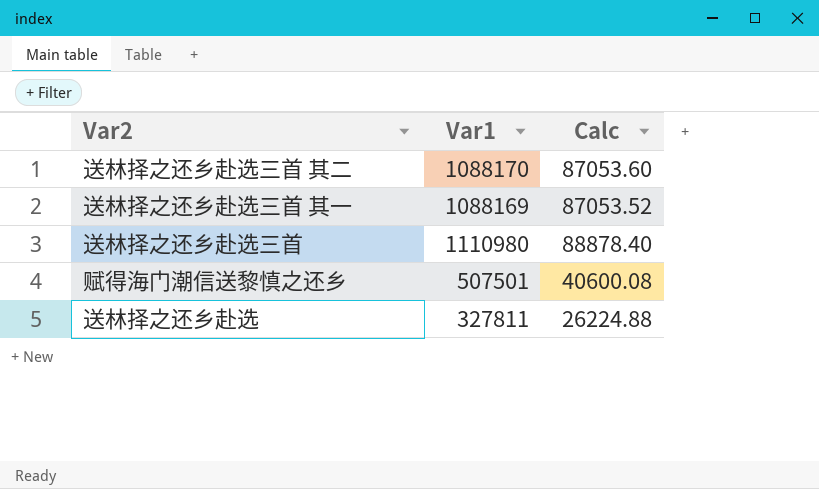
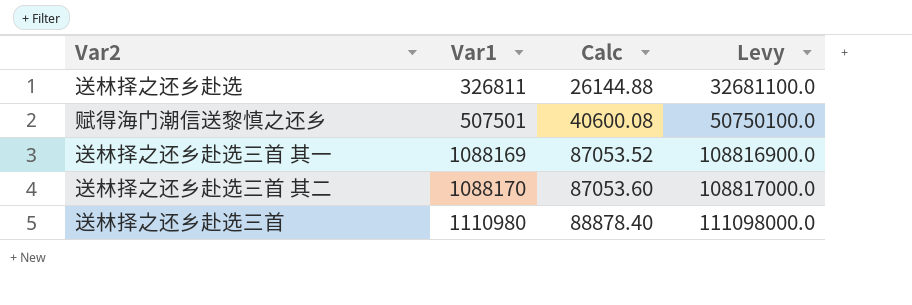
row order: none -> Var1 ascending
column Levy | formula: none -> [Var1] * 100
送林择之还乡赴选 | Var1: 327811 -> 326811
送林择之还乡赴选 | Calc: 26224.88 -> 26144.88

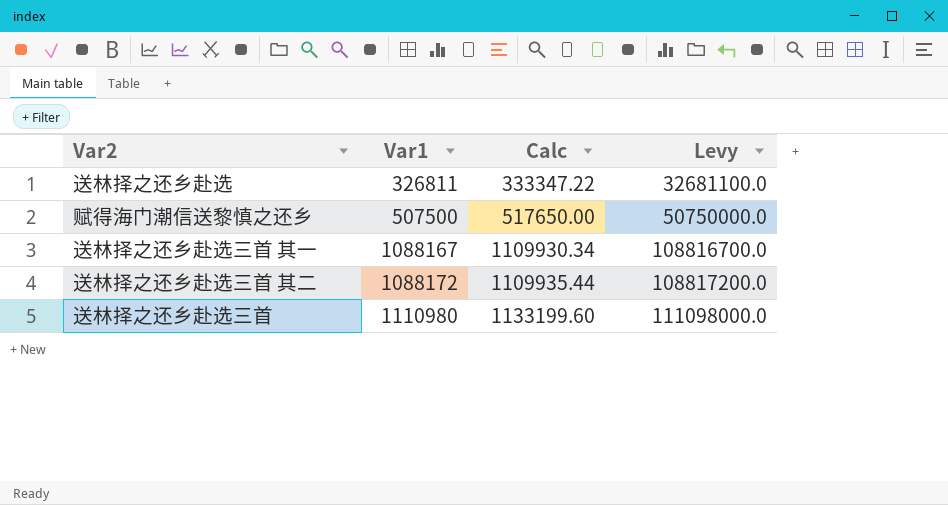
column Calc | formula: [Var1] * 0.08 -> [Var1] * 1.02
赋得海门潮信送黎慎之还乡 | Var1: 507501 -> 507500
赋得海门潮信送黎慎之还乡 | Levy: 50750100.0 -> 50750000.0
送林择之还乡赴选三首 其一 | Var1: 1088169 -> 1088167
送林择之还乡赴选三首 其一 | Levy: 108816900.0 -> 108816700.0
送林择之还乡赴选三首 其二 | Var1: 1088170 -> 1088172
送林择之还乡赴选三首 其二 | Levy: 108817000.0 -> 108817200.0

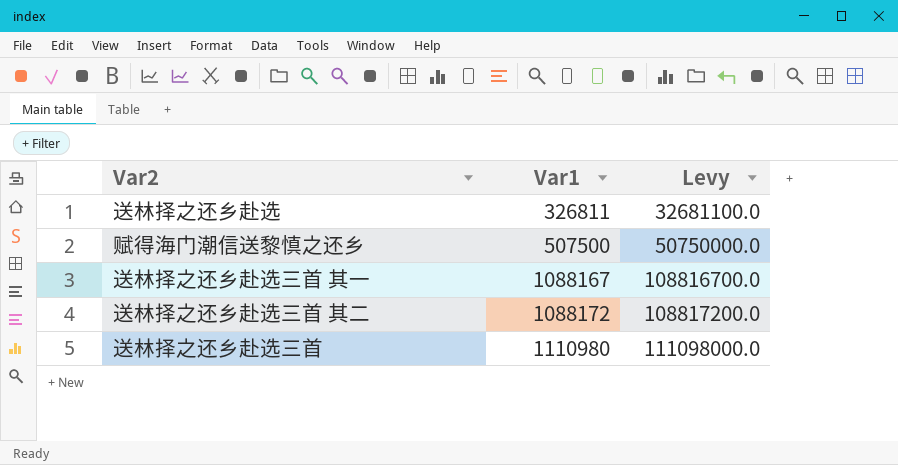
column Calc | formula: [Var1] * 1.02 -> none

